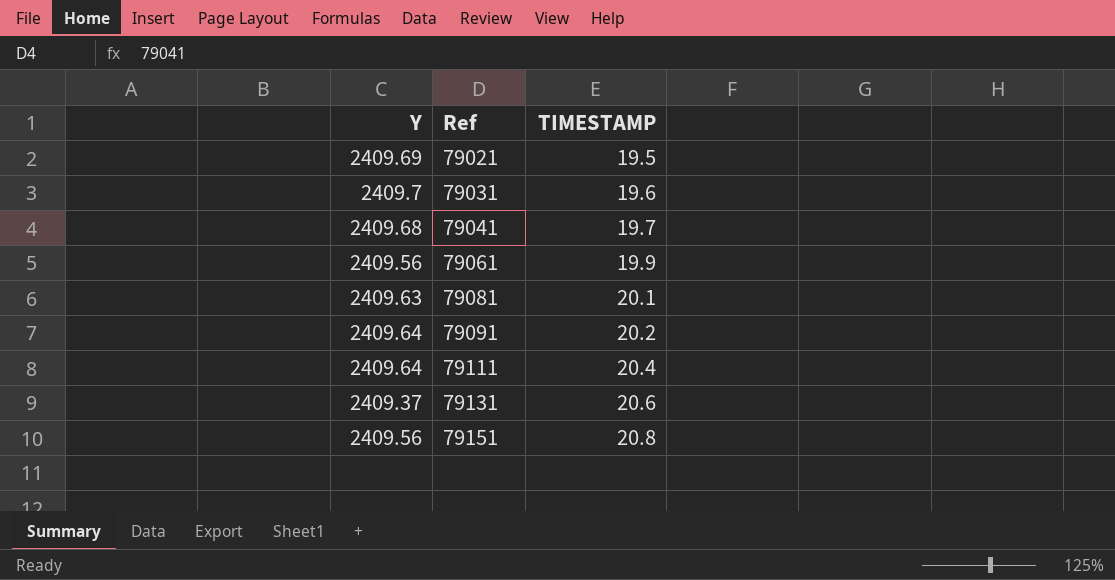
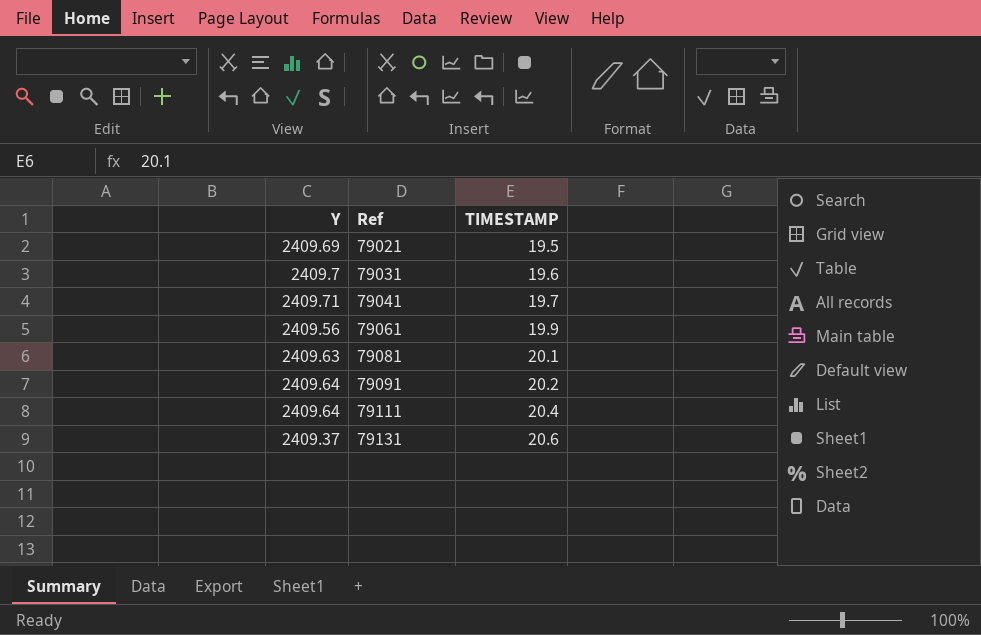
row 79151: 2409.56 | 20.8 -> none
79041 | Y: 2409.68 -> 2409.71

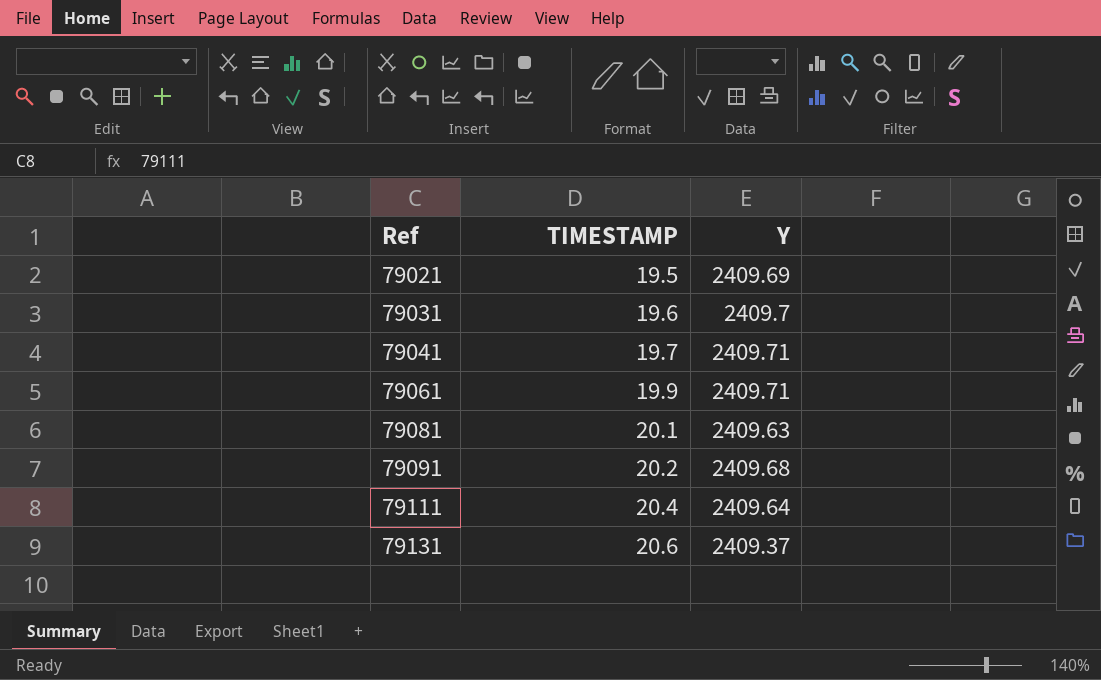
column Y | position: 1 -> 3
79061 | Y: 2409.56 -> 2409.71
79091 | Y: 2409.64 -> 2409.68

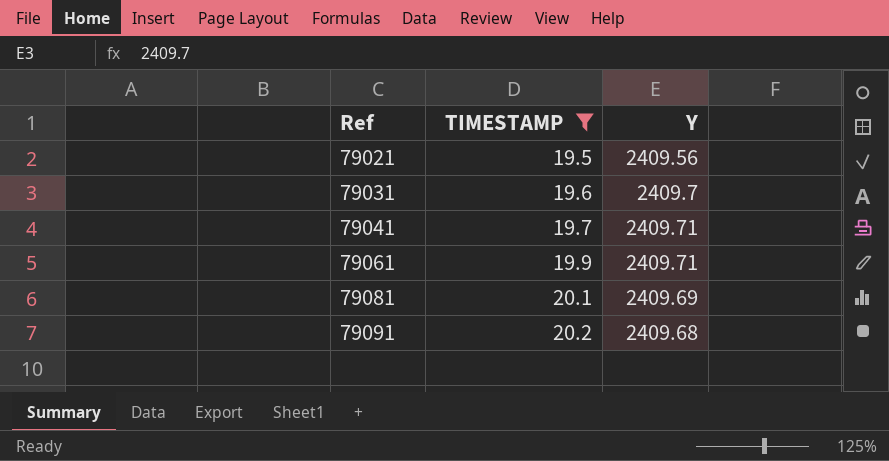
filter: none -> TIMESTAMP <= 20.2
79021 | Y: 2409.69 -> 2409.56
79081 | Y: 2409.63 -> 2409.69

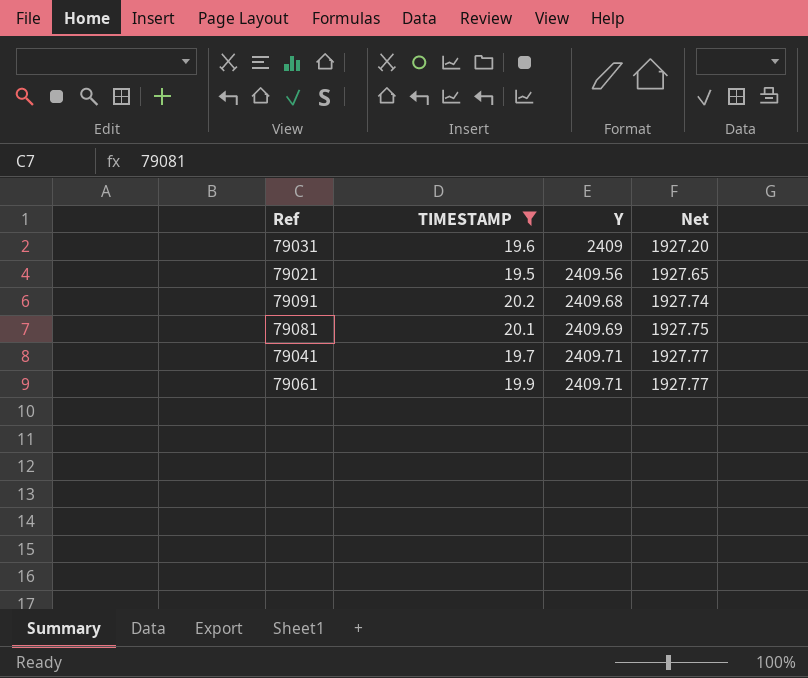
row order: Ref ascending -> Y ascending
column Net | formula: none -> [Y] * 0.8
79031 | Y: 2409.7 -> 2409

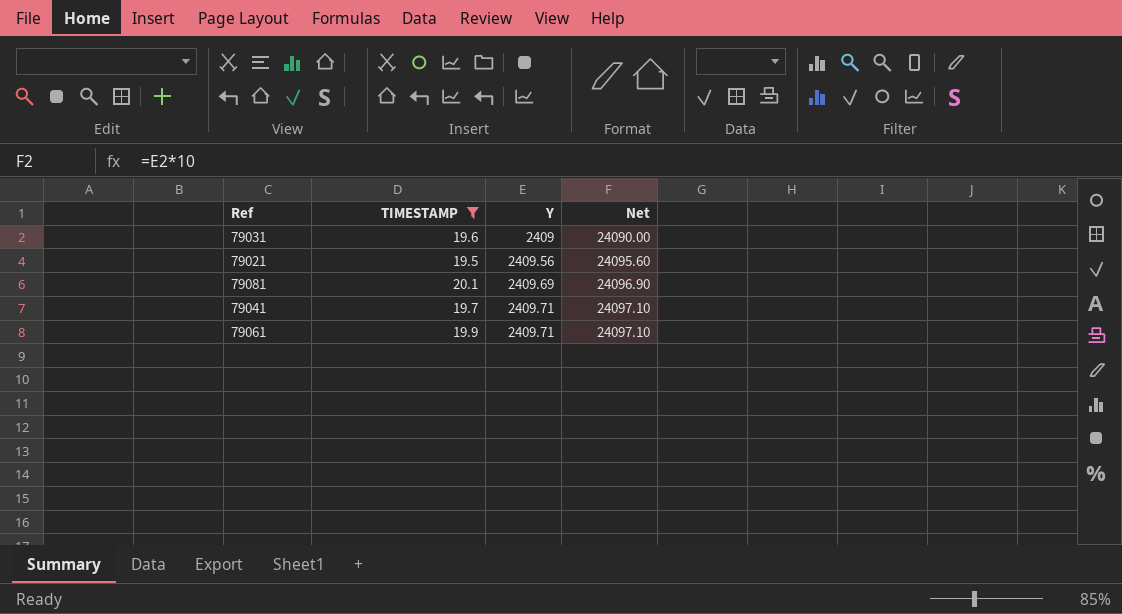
column Net | formula: [Y] * 0.8 -> [Y] * 10
row 79091: 20.2 | 2409.68 | 1927.74 -> none

